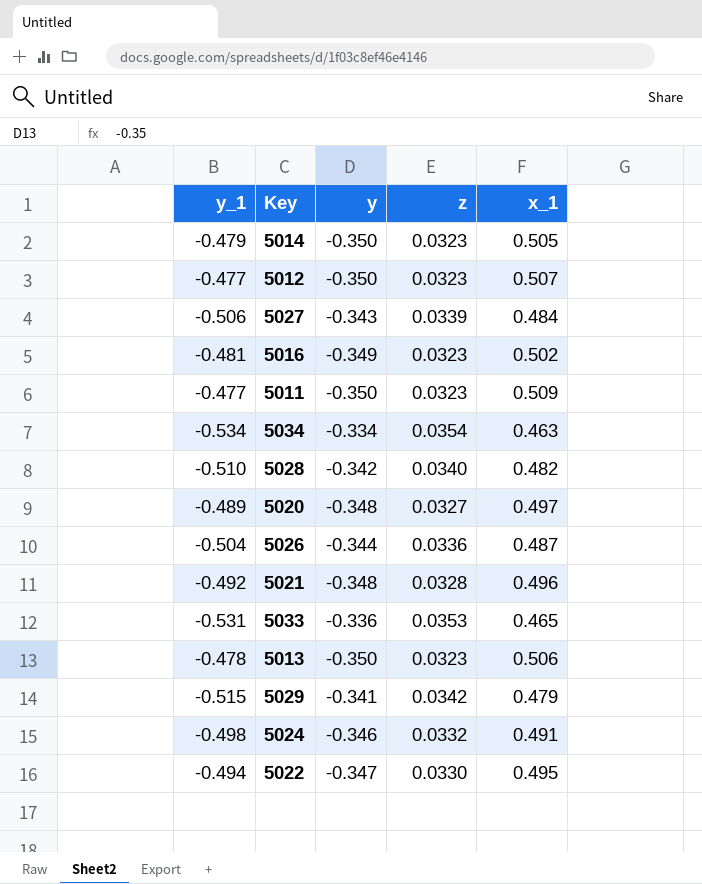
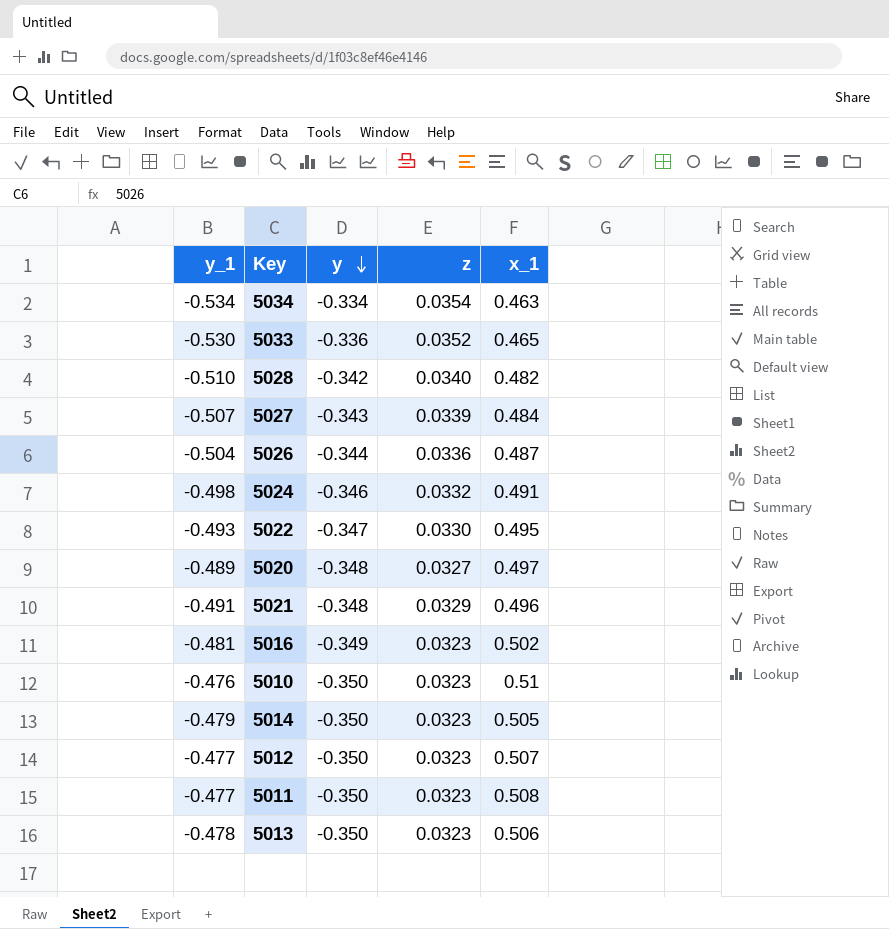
row order: none -> y descending
row 5029: -0.515 | -0.341 | 0.0342 | 0.479 -> none
5033 | y_1: -0.531 -> -0.530
5033 | z: 0.0353 -> 0.0352
5027 | y_1: -0.506 -> -0.507
5022 | y_1: -0.494 -> -0.493
5021 | y_1: -0.492 -> -0.491
5021 | z: 0.0328 -> 0.0329
row 5010: none -> -0.476 | -0.350 | 0.0323 | 0.51
5011 | x_1: 0.509 -> 0.508

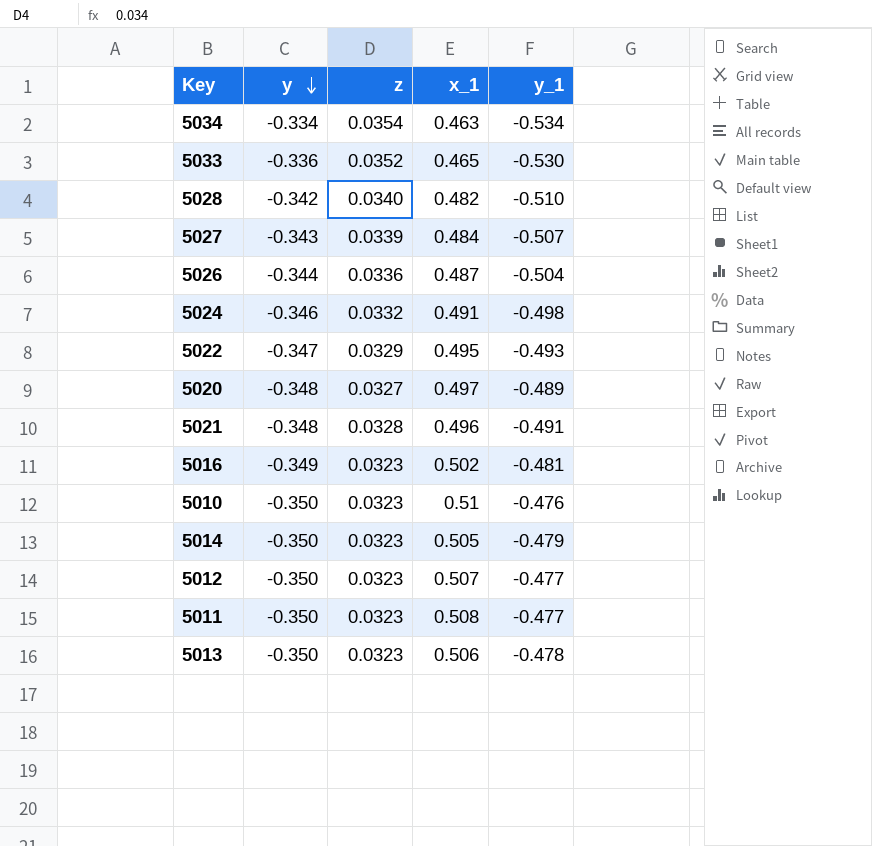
column y_1 | position: 1 -> 5
5022 | z: 0.0330 -> 0.0329
5021 | z: 0.0329 -> 0.0328

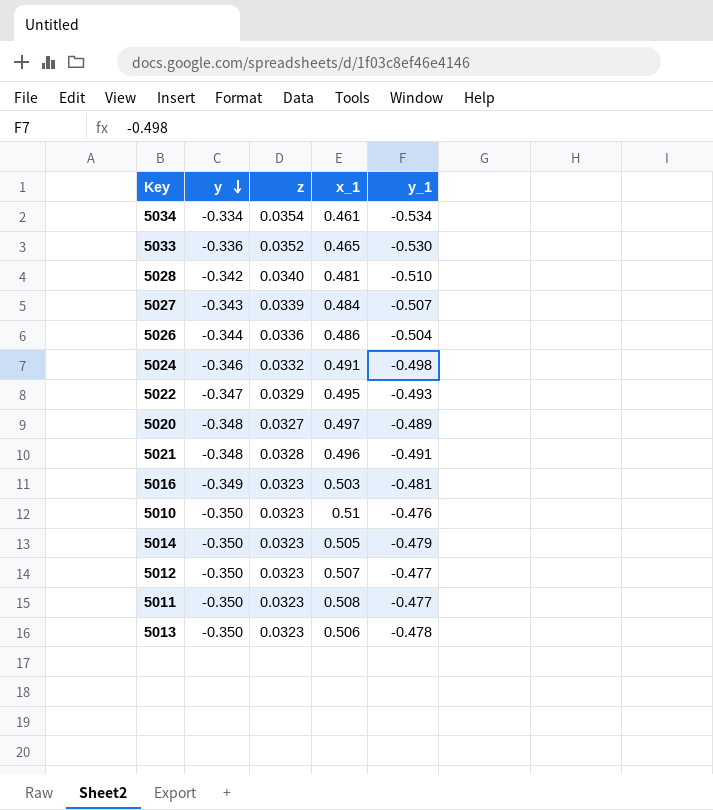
5034 | x_1: 0.463 -> 0.461
5028 | x_1: 0.482 -> 0.481
5026 | x_1: 0.487 -> 0.486
5016 | x_1: 0.502 -> 0.503

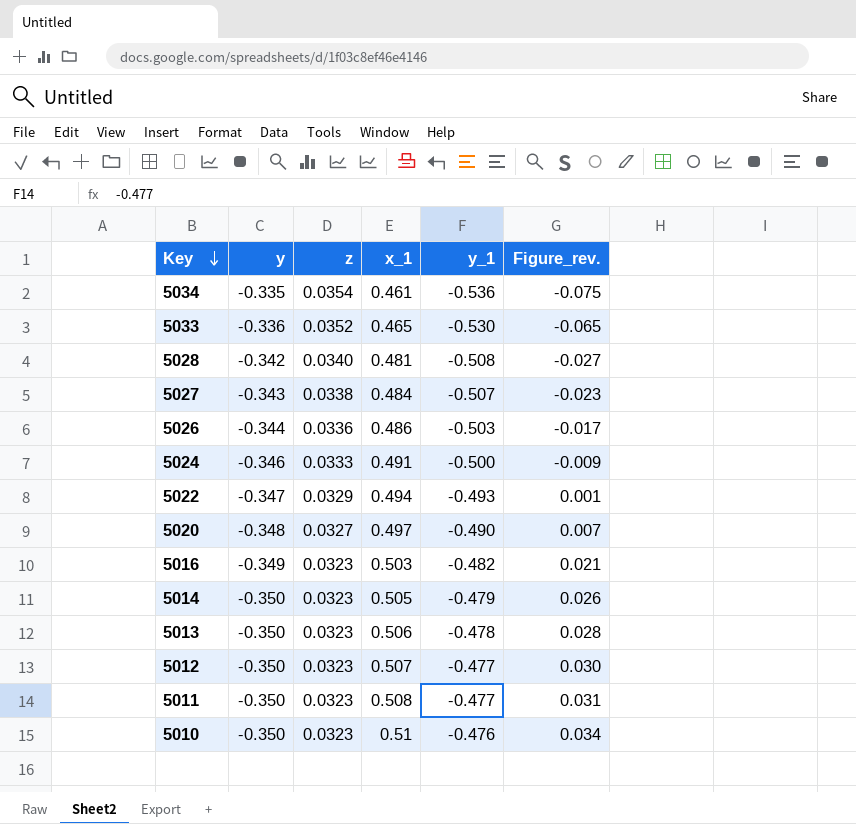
row order: y descending -> Key descending
column Figure_rev. | formula: none -> [x_1] + [y_1]
row 5021: -0.348 | 0.0328 | 0.496 | -0.491 -> none
5034 | y: -0.334 -> -0.335
5034 | y_1: -0.534 -> -0.536
5028 | y_1: -0.510 -> -0.508
5027 | z: 0.0339 -> 0.0338
5026 | y_1: -0.504 -> -0.503
5024 | z: 0.0332 -> 0.0333
5024 | y_1: -0.498 -> -0.500
5022 | x_1: 0.495 -> 0.494
5020 | y_1: -0.489 -> -0.490
5016 | y_1: -0.481 -> -0.482

